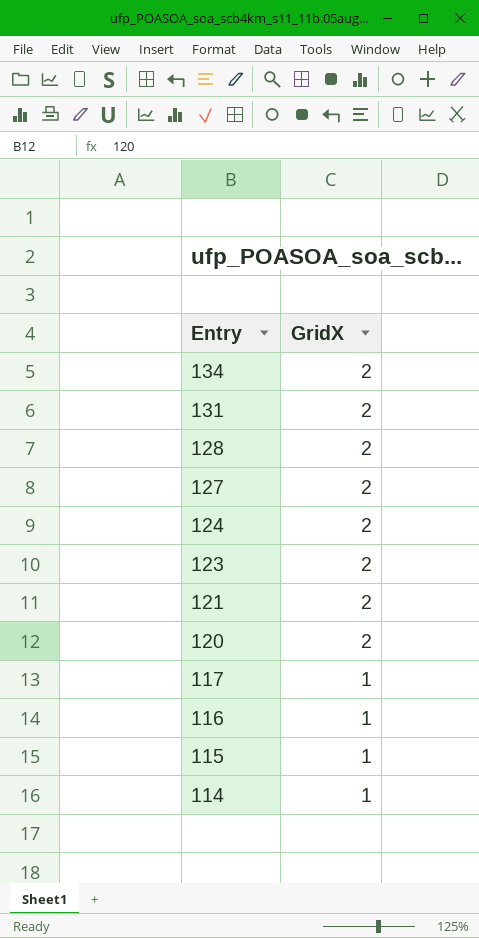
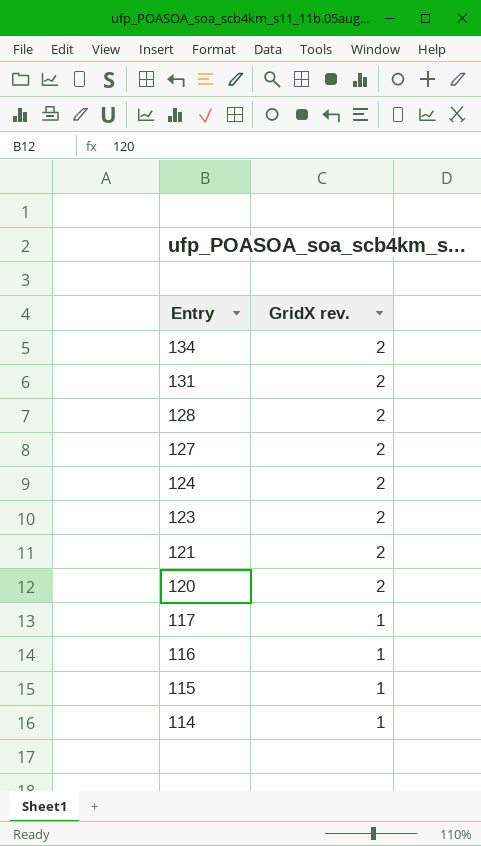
column name: GridX -> GridX rev.

